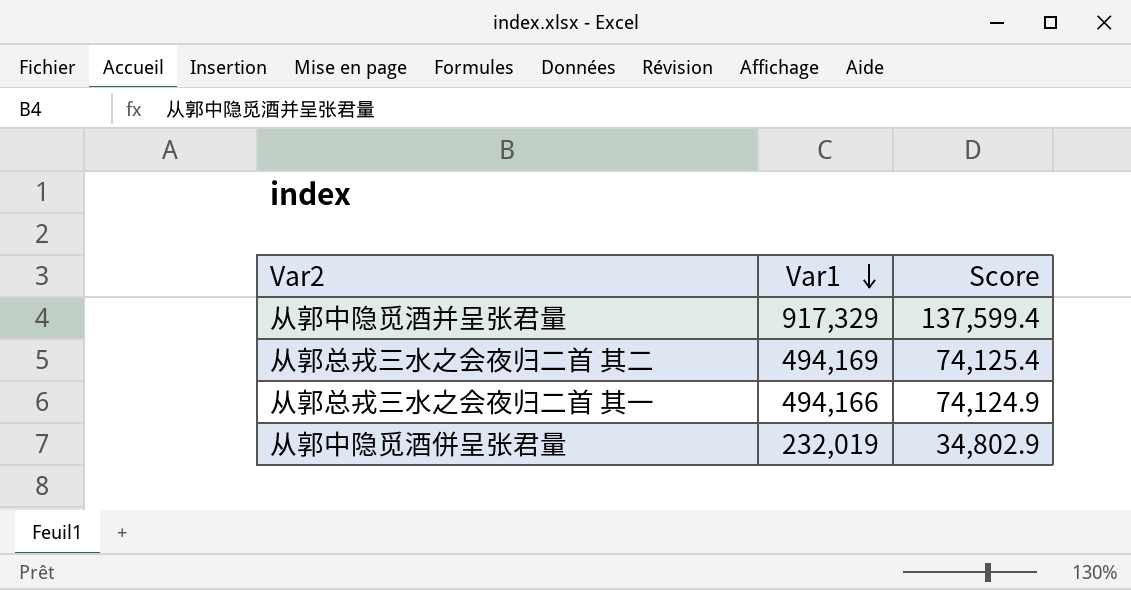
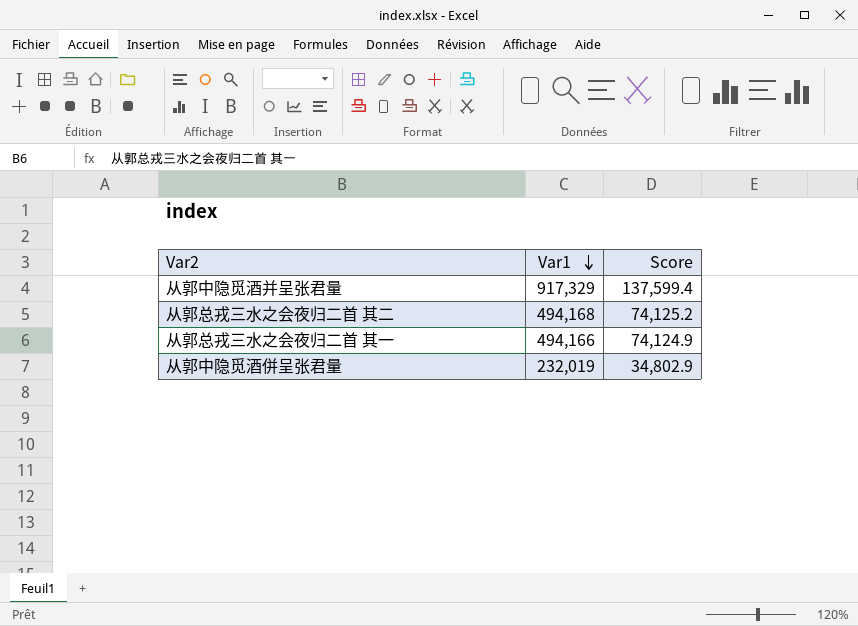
从郭总戎三水之会夜归二首 其二 | Var1: 494,169 -> 494,168
从郭总戎三水之会夜归二首 其二 | Score: 74,125.4 -> 74,125.2

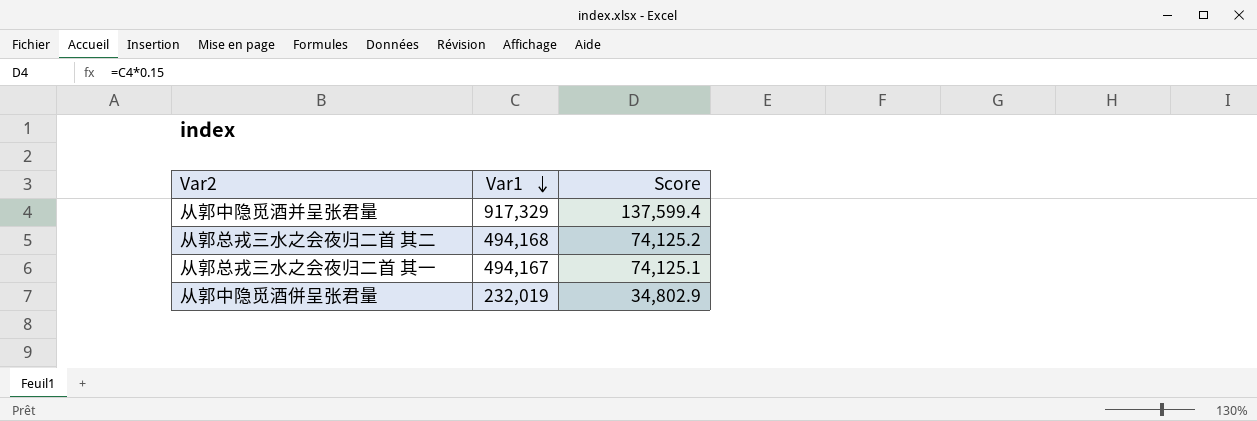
从郭总戎三水之会夜归二首 其一 | Var1: 494,166 -> 494,167
从郭总戎三水之会夜归二首 其一 | Score: 74,124.9 -> 74,125.1

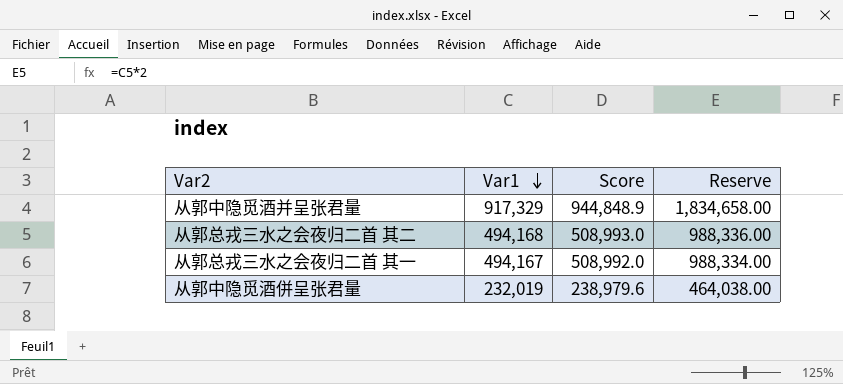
column Score | formula: [Var1] * 0.15 -> [Var1] * 1.03
column Reserve | formula: none -> [Var1] * 2

